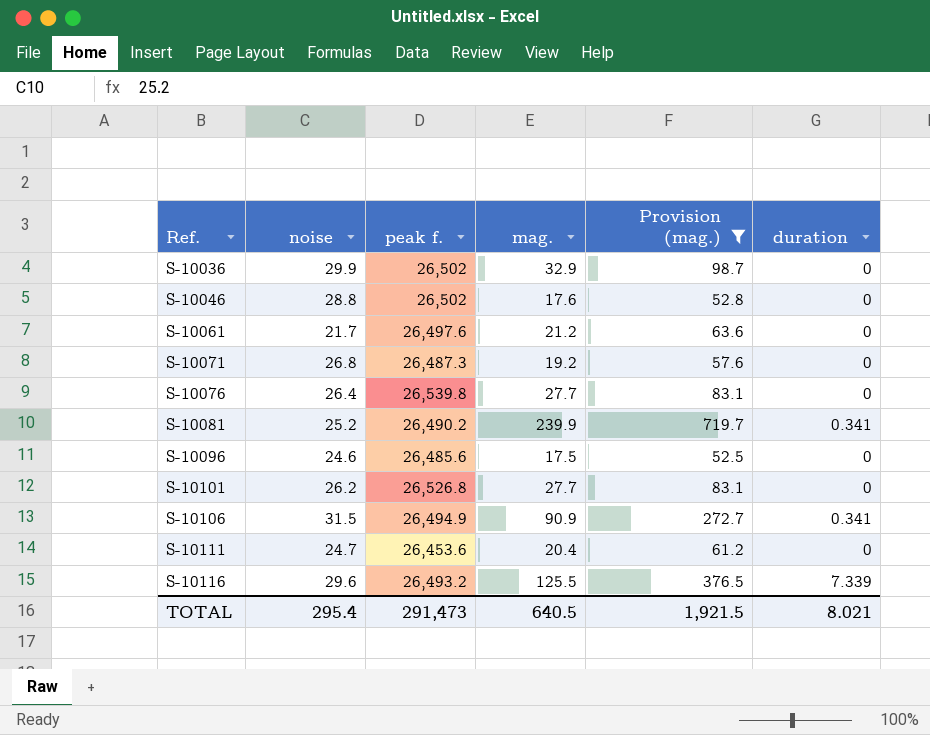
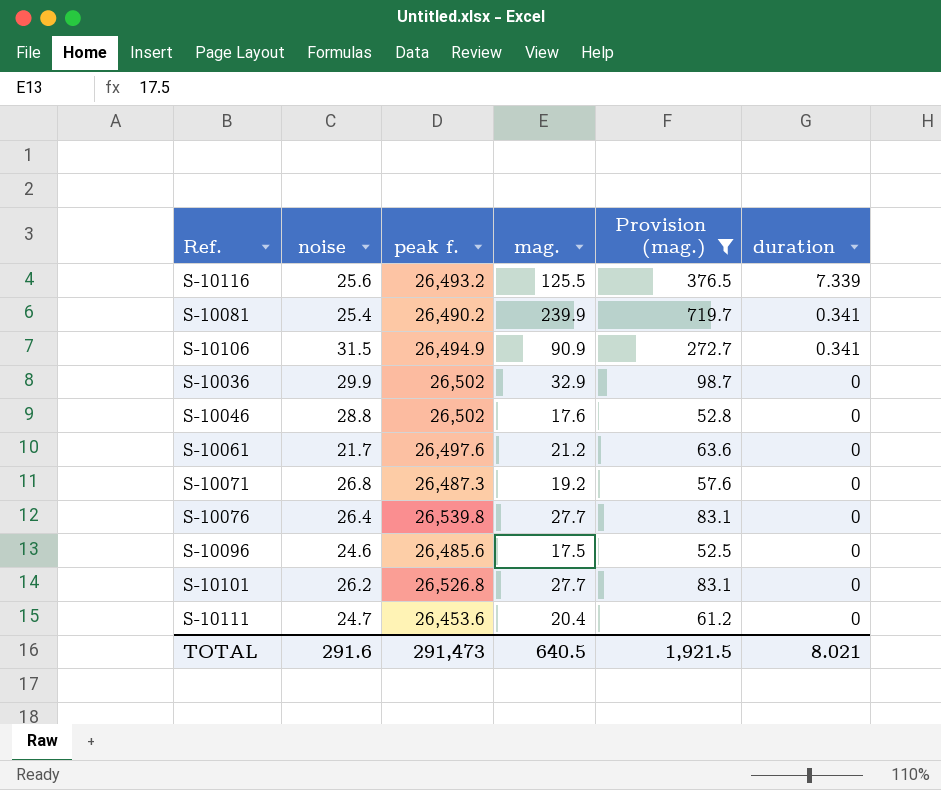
row order: Ref. ascending -> duration descending
S-10116 | noise: 29.6 -> 25.6
S-10081 | noise: 25.2 -> 25.4
TOTAL | noise: 295.4 -> 291.6

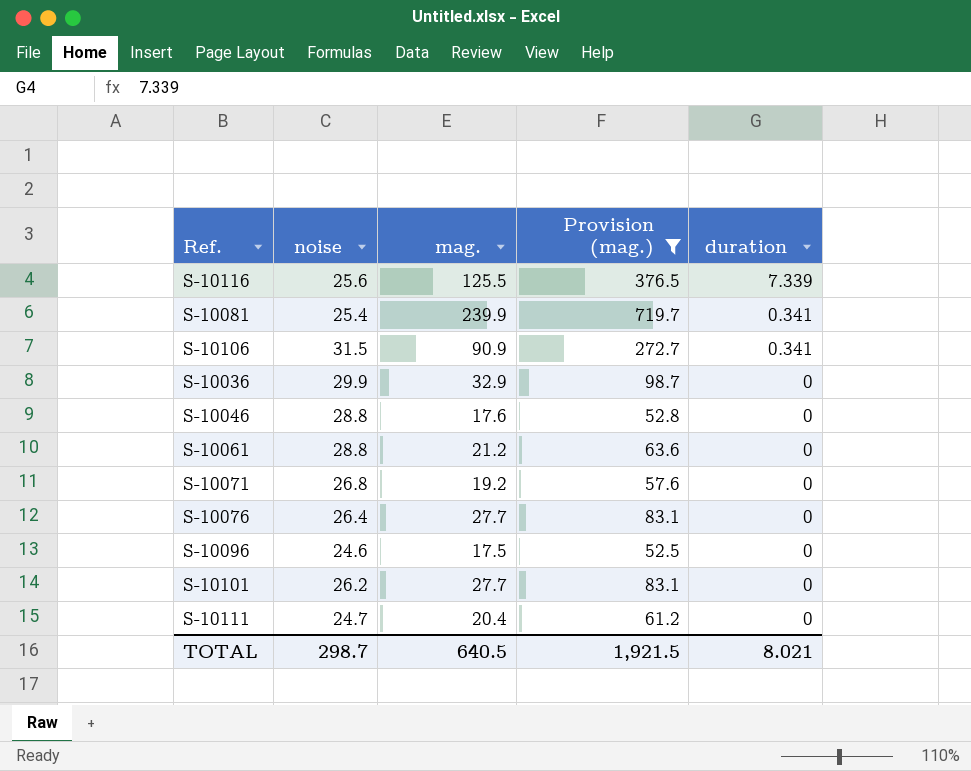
column peak f. | position: 3 -> none
S-10061 | noise: 21.7 -> 28.8
TOTAL | noise: 291.6 -> 298.7

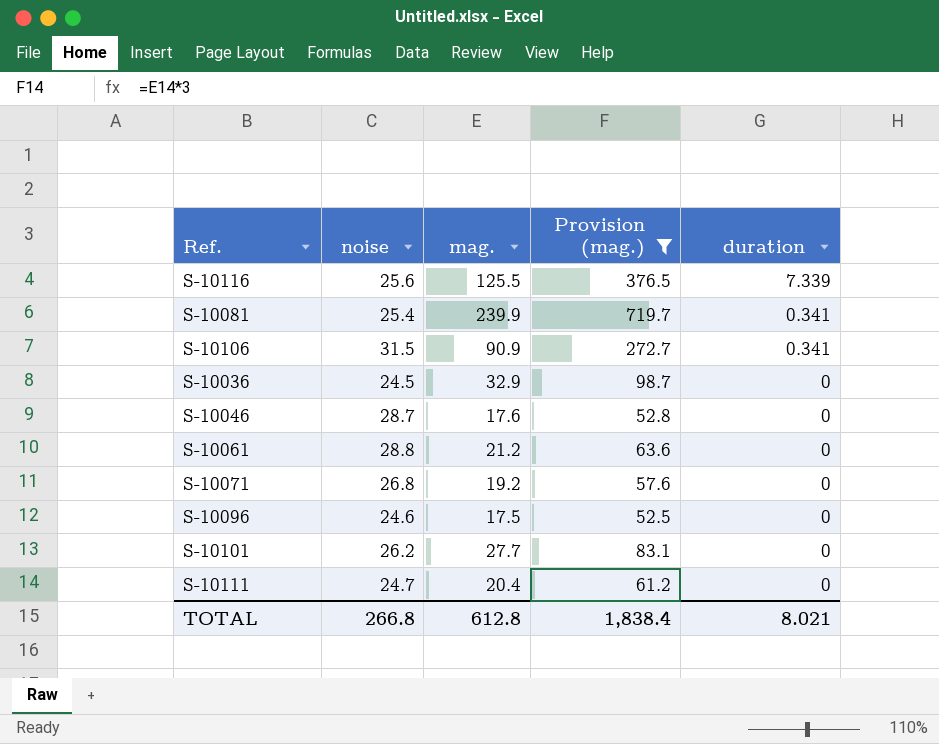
row S-10076: 26.4 | 27.7 | 83.1 | 0 -> none
S-10036 | noise: 29.9 -> 24.5
S-10046 | noise: 28.8 -> 28.7
TOTAL | noise: 298.7 -> 266.8
TOTAL | mag.: 640.5 -> 612.8
TOTAL | Provision (mag.): 1,921.5 -> 1,838.4

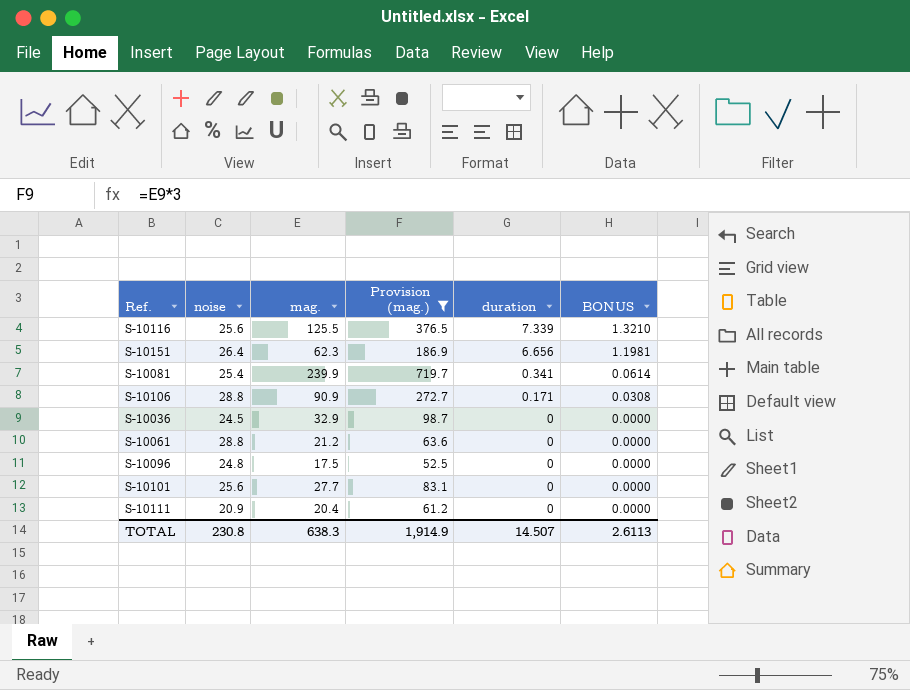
column BONUS | formula: none -> [duration] * 0.18
row S-10046: 28.7 | 17.6 | 52.8 | 0 -> none
row S-10071: 26.8 | 19.2 | 57.6 | 0 -> none
row S-10151: none -> 26.4 | 62.3 | 186.9 | 6.656 | 1.1981
S-10106 | noise: 31.5 -> 28.8
S-10106 | duration: 0.341 -> 0.171
S-10096 | noise: 24.6 -> 24.8
S-10101 | noise: 26.2 -> 25.6
S-10111 | noise: 24.7 -> 20.9
TOTAL | noise: 266.8 -> 230.8
TOTAL | mag.: 612.8 -> 638.3
TOTAL | Provision (mag.): 1,838.4 -> 1,914.9
TOTAL | duration: 8.021 -> 14.507

